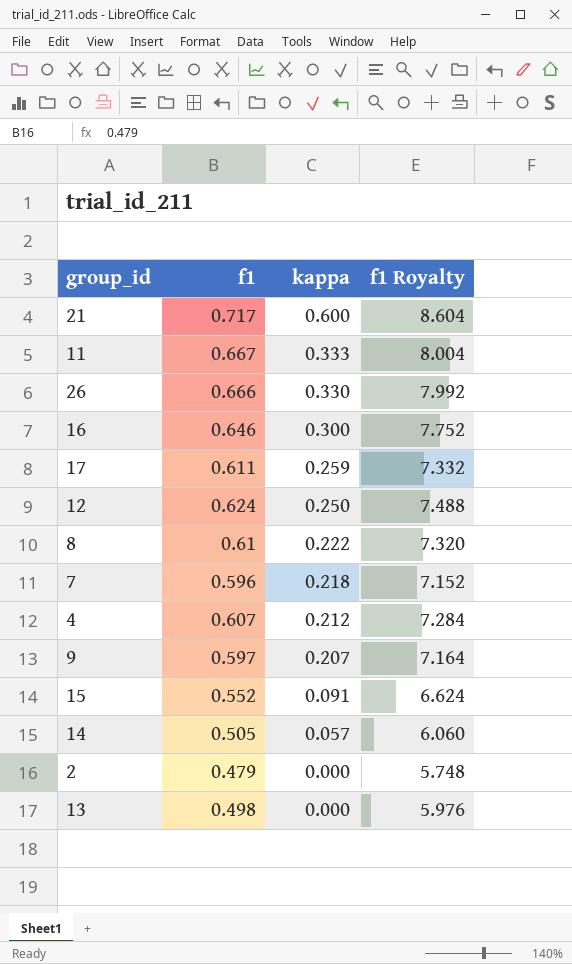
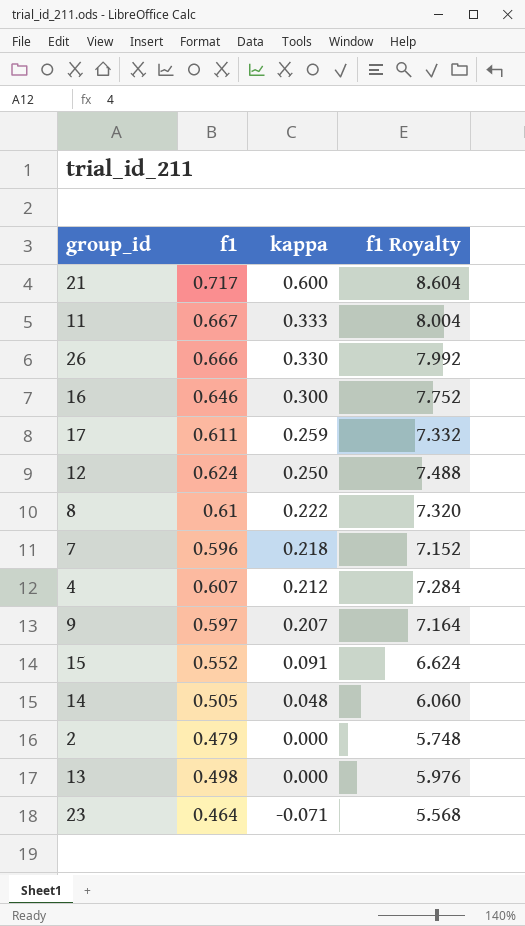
14 | kappa: 0.057 -> 0.048
row 23: none -> 0.464 | -0.071 | 5.568

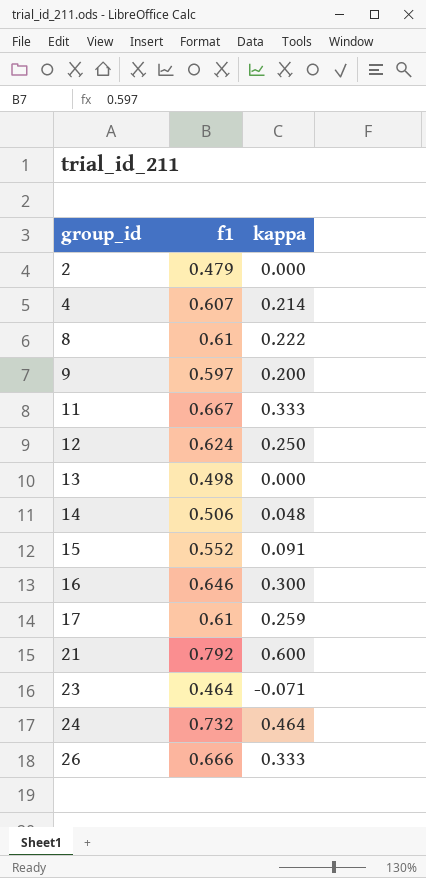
row order: kappa descending -> group_id ascending
column f1 Royalty | formula: [f1] * 12 -> none
row 7: 0.596 | 0.218 | 7.152 -> none
4 | kappa: 0.212 -> 0.214
9 | kappa: 0.207 -> 0.200
14 | f1: 0.505 -> 0.506
17 | f1: 0.611 -> 0.61
21 | f1: 0.717 -> 0.792
row 24: none -> 0.732 | 0.464
26 | kappa: 0.330 -> 0.333

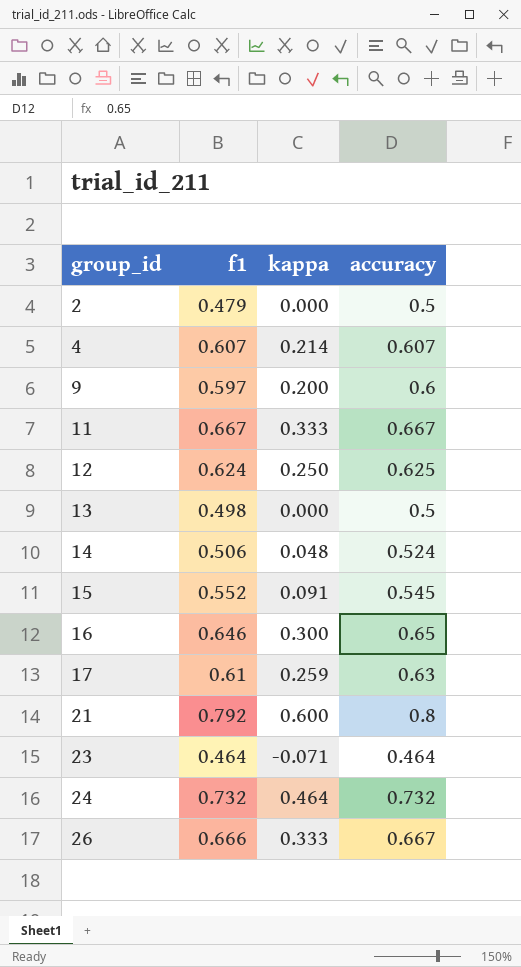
column accuracy | position: none -> 4
row 8: 0.61 | 0.222 -> none

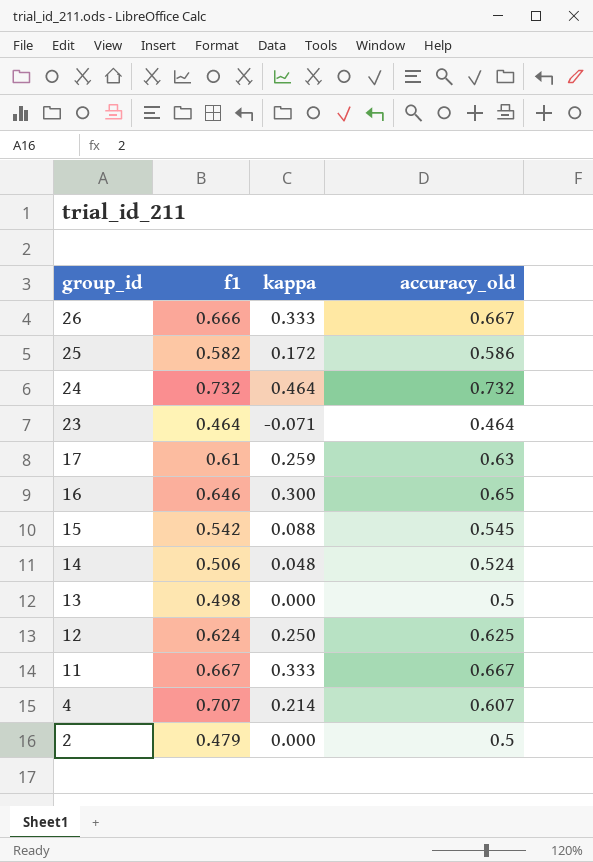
row order: group_id ascending -> group_id descending
column name: accuracy -> accuracy_old
row 9: 0.597 | 0.200 | 0.6 -> none
row 21: 0.792 | 0.600 | 0.8 -> none
row 25: none -> 0.582 | 0.172 | 0.586
15 | f1: 0.552 -> 0.542
15 | kappa: 0.091 -> 0.088
4 | f1: 0.607 -> 0.707

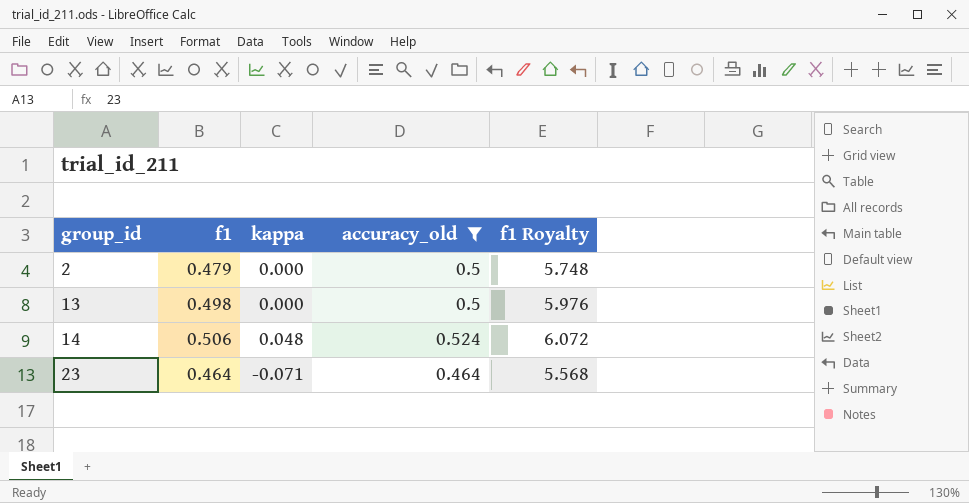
filter: none -> accuracy_old <= 0.524
row order: group_id descending -> group_id ascending
column f1 Royalty | formula: none -> [f1] * 12

